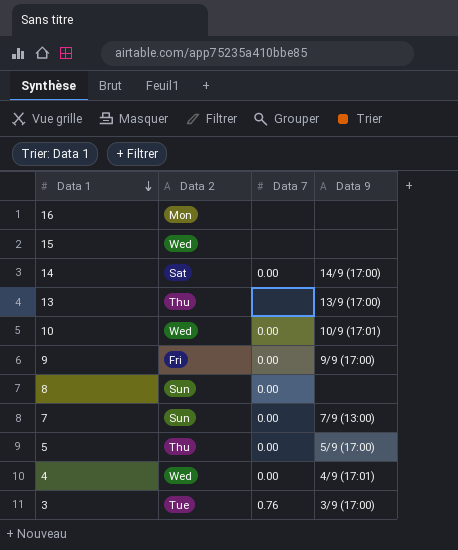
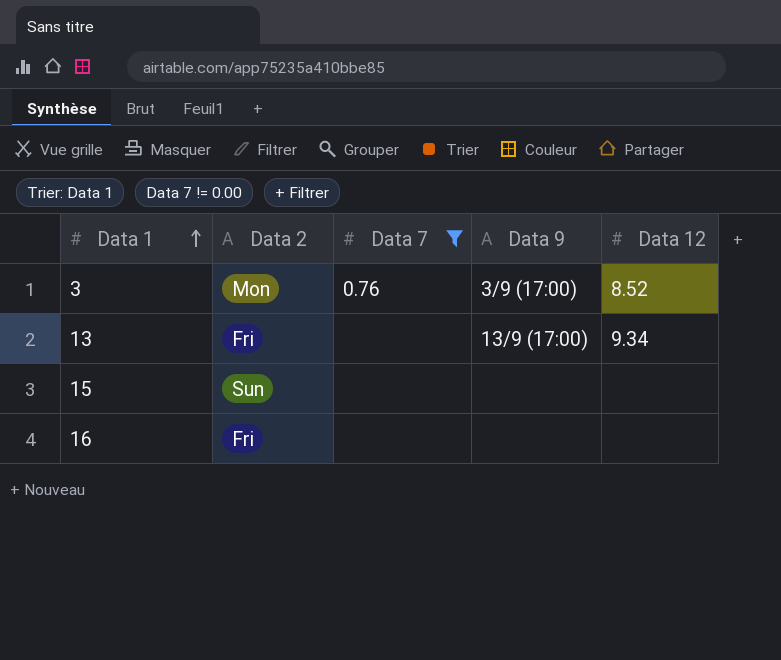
filter: none -> Data 7 != 0.00
row order: Data 1 descending -> Data 1 ascending
column Data 12 | position: none -> 5
3 | Data 2: Tue -> Mon
13 | Data 2: Thu -> Fri
15 | Data 2: Wed -> Sun
16 | Data 2: Mon -> Fri

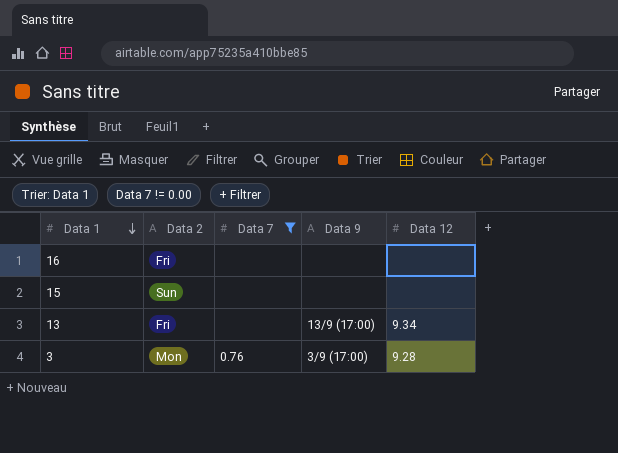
row order: Data 1 ascending -> Data 1 descending
3 | Data 12: 8.52 -> 9.28

